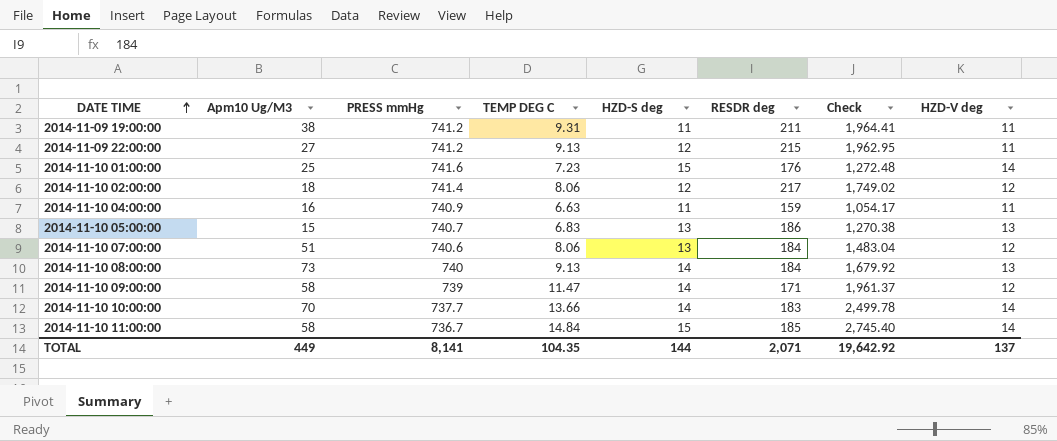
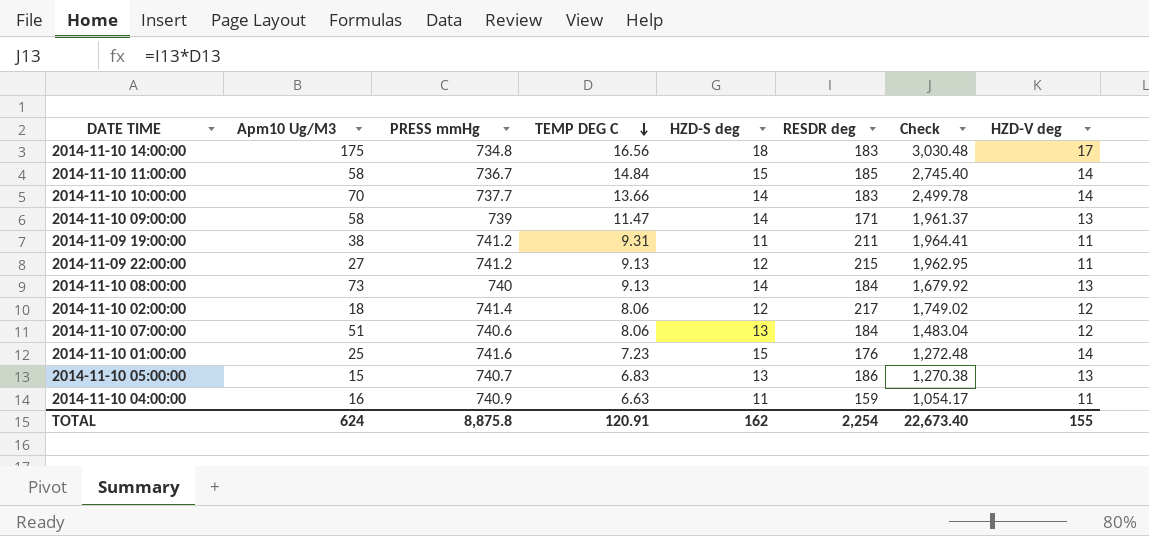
row order: DATE TIME ascending -> TEMP DEG C descending
row 2014-11-10 14:00:00: none -> 175 | 734.8 | 16.56 | 18 | 183 | 3,030.48 | 17
2014-11-10 09:00:00 | HZD-V deg: 12 -> 13
TOTAL | Apm10 Ug/M3: 449 -> 624
TOTAL | PRESS mmHg: 8,141 -> 8,875.8
TOTAL | TEMP DEG C: 104.35 -> 120.91
TOTAL | HZD-S deg: 144 -> 162
TOTAL | RESDR deg: 2,071 -> 2,254
TOTAL | Check: 19,642.92 -> 22,673.40
TOTAL | HZD-V deg: 137 -> 155

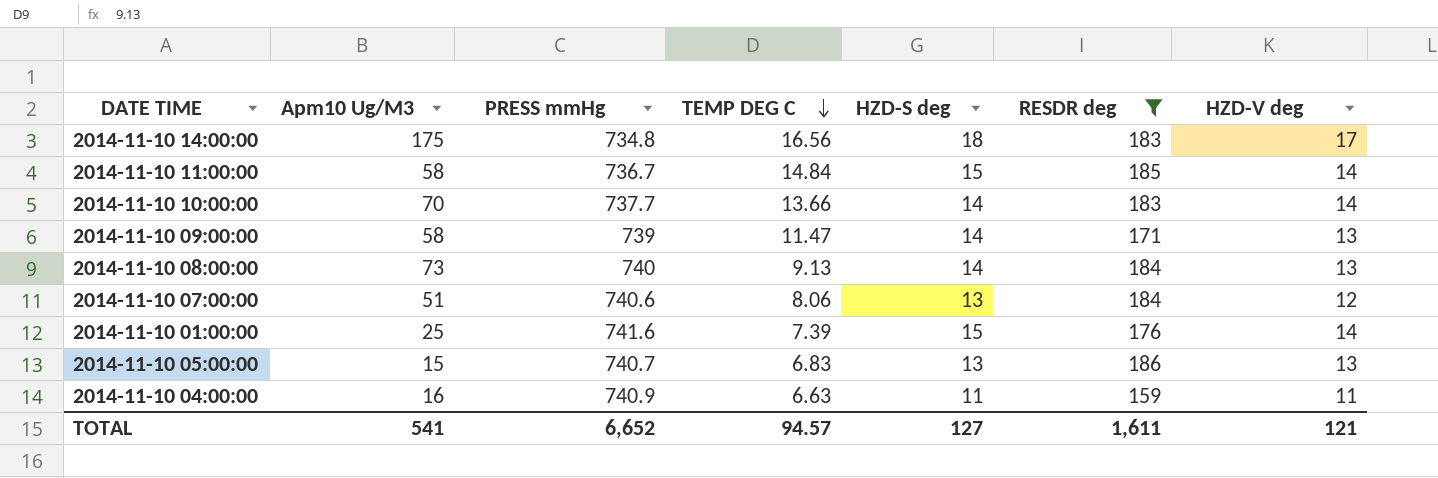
filter: none -> RESDR deg <= 186
column Check | formula: [TEMP DEG C] * [RESDR deg] -> none
2014-11-10 01:00:00 | TEMP DEG C: 7.23 -> 7.39
TOTAL | Apm10 Ug/M3: 624 -> 541
TOTAL | PRESS mmHg: 8,875.8 -> 6,652
TOTAL | TEMP DEG C: 120.91 -> 94.57
TOTAL | HZD-S deg: 162 -> 127
TOTAL | RESDR deg: 2,254 -> 1,611
TOTAL | HZD-V deg: 155 -> 121

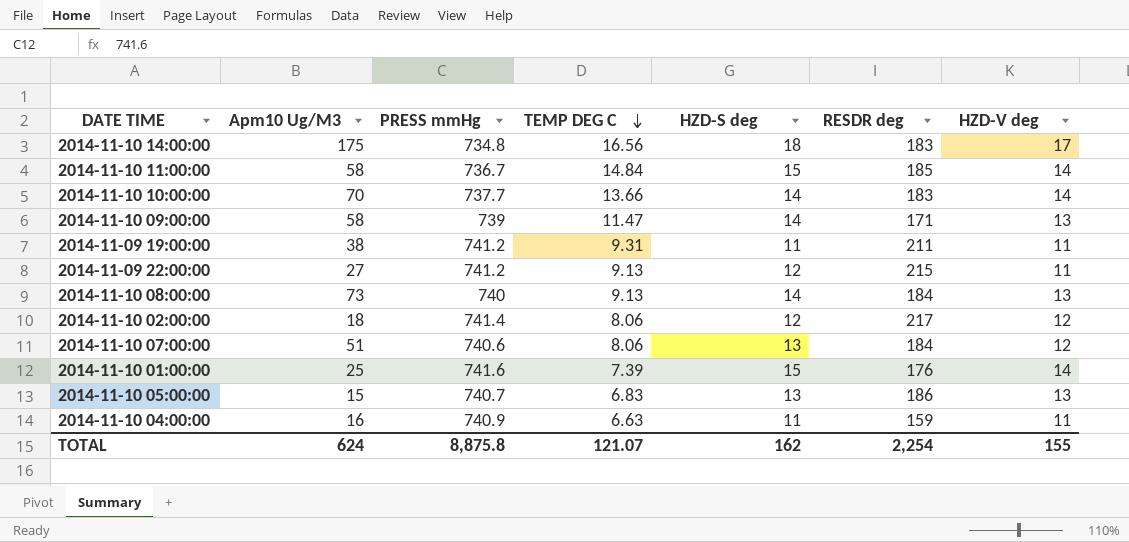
filter: RESDR deg <= 186 -> none
TOTAL | Apm10 Ug/M3: 541 -> 624
TOTAL | PRESS mmHg: 6,652 -> 8,875.8
TOTAL | TEMP DEG C: 94.57 -> 121.07
TOTAL | HZD-S deg: 127 -> 162
TOTAL | RESDR deg: 1,611 -> 2,254
TOTAL | HZD-V deg: 121 -> 155

